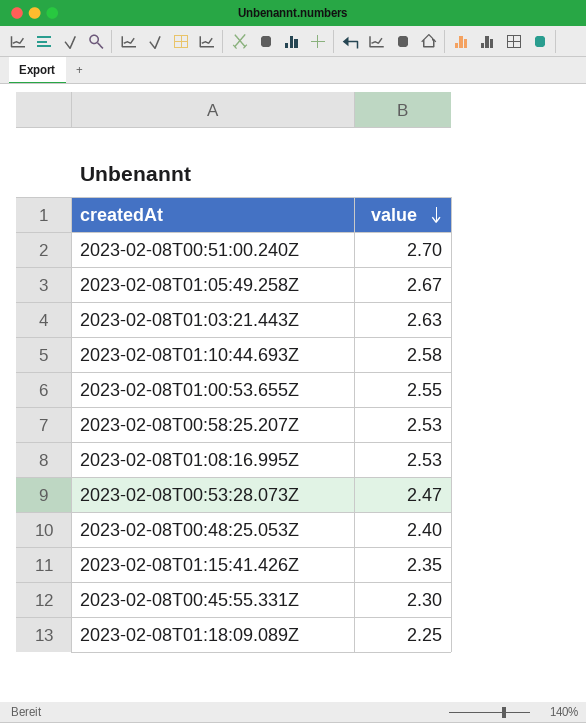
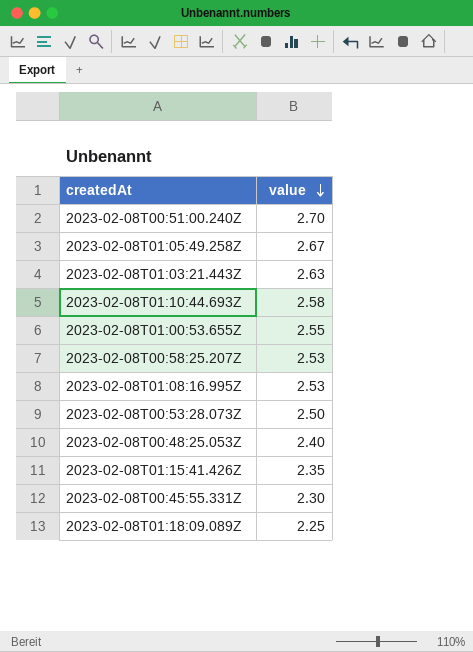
2023-02-08T00:53:28.073Z | value: 2.47 -> 2.50

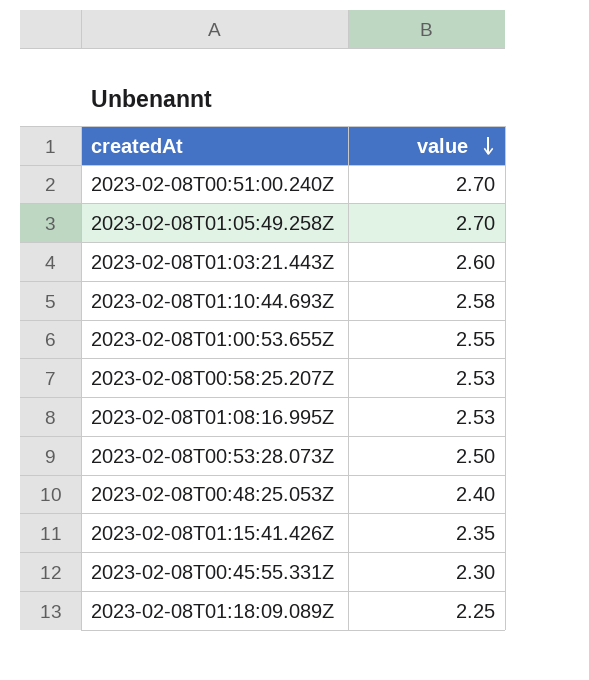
2023-02-08T01:05:49.258Z | value: 2.67 -> 2.70
2023-02-08T01:03:21.443Z | value: 2.63 -> 2.60

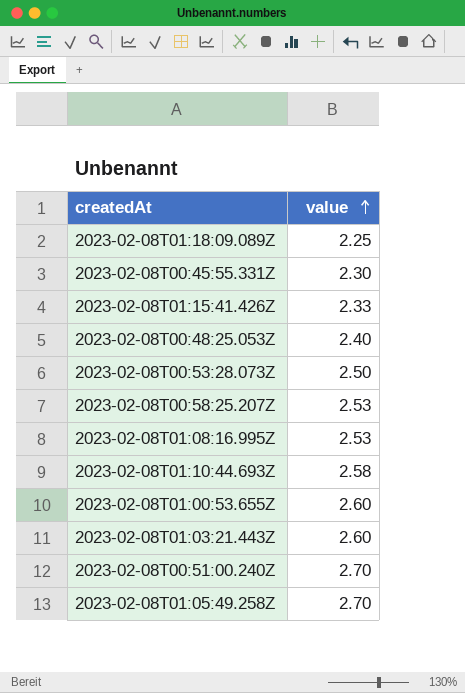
row order: value descending -> value ascending
2023-02-08T01:15:41.426Z | value: 2.35 -> 2.33
2023-02-08T01:00:53.655Z | value: 2.55 -> 2.60

